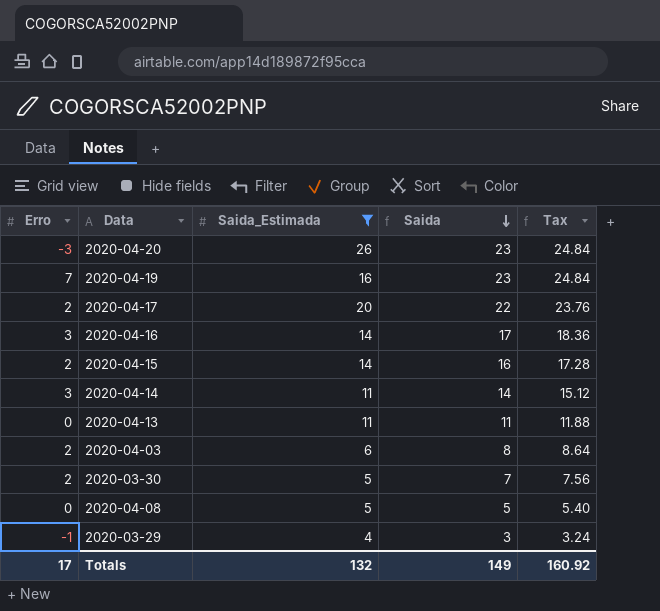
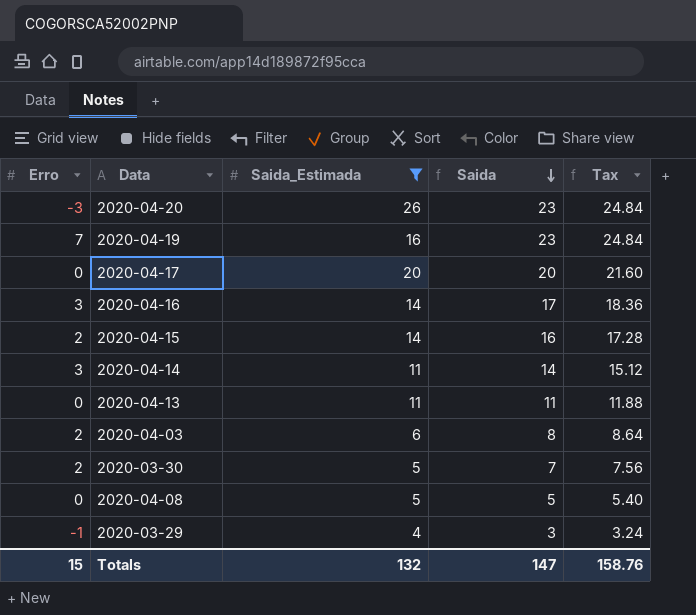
2020-04-17 | Erro: 2 -> 0
2020-04-17 | Saida: 22 -> 20
2020-04-17 | Tax: 23.76 -> 21.60
Totals | Erro: 17 -> 15
Totals | Saida: 149 -> 147
Totals | Tax: 160.92 -> 158.76

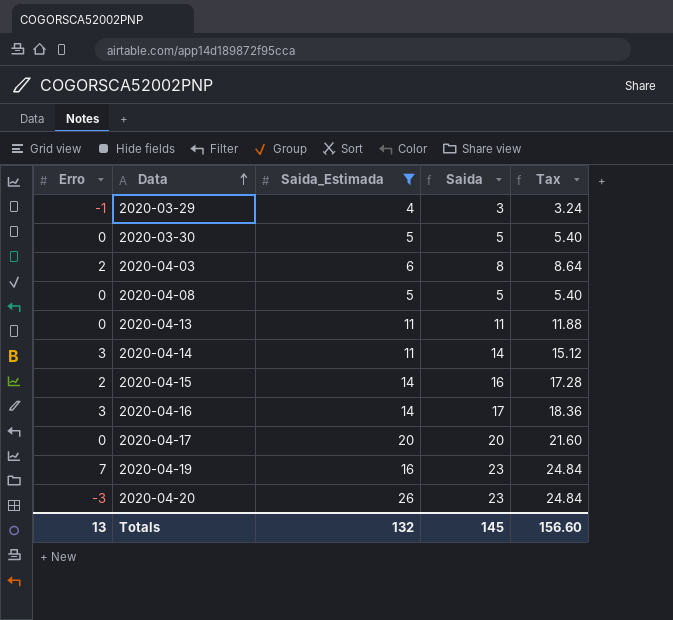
row order: Saida descending -> Data ascending
2020-03-30 | Erro: 2 -> 0
2020-03-30 | Saida: 7 -> 5
2020-03-30 | Tax: 7.56 -> 5.40
Totals | Erro: 15 -> 13
Totals | Saida: 147 -> 145
Totals | Tax: 158.76 -> 156.60

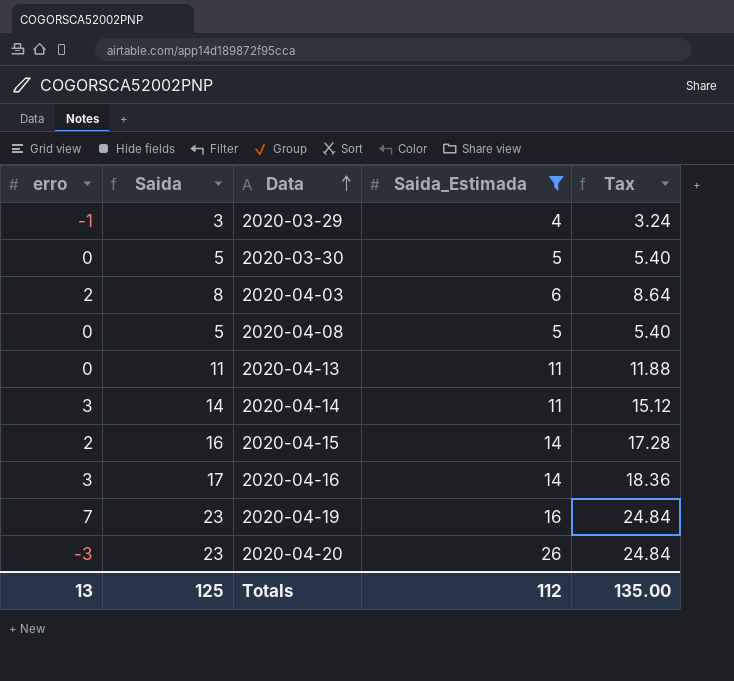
column name: Erro -> erro
column Saida | position: 4 -> 2
row 2020-04-17: 0 | 20 | 20 | 21.60 -> none
Totals | Saida: 145 -> 125
Totals | Saida_Estimada: 132 -> 112
Totals | Tax: 156.60 -> 135.00

